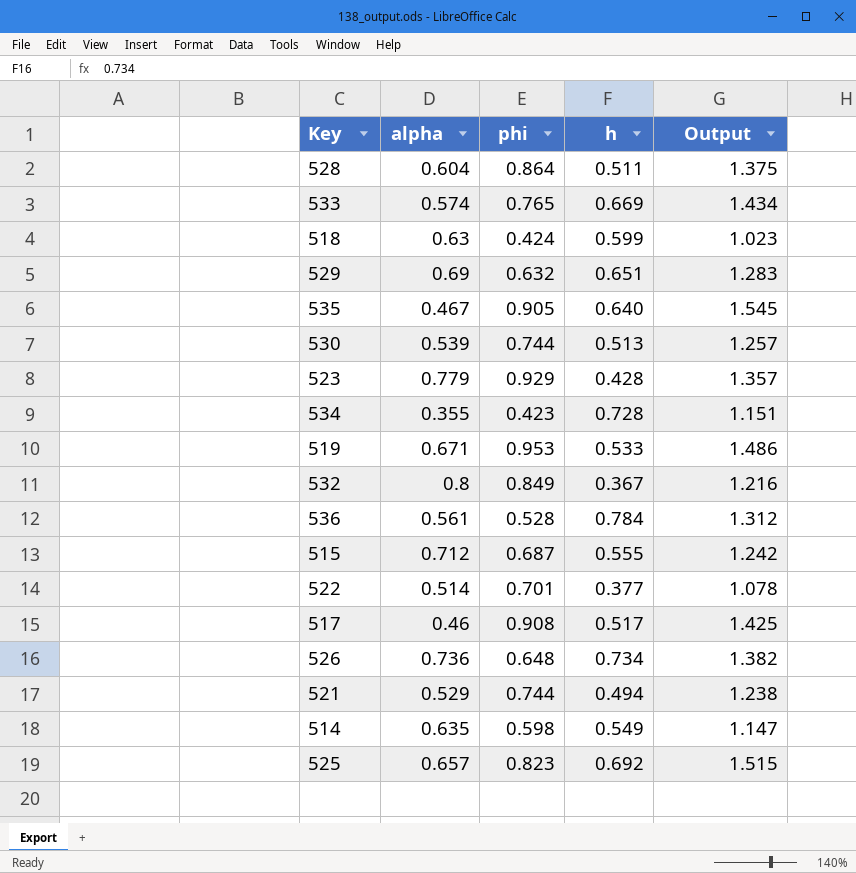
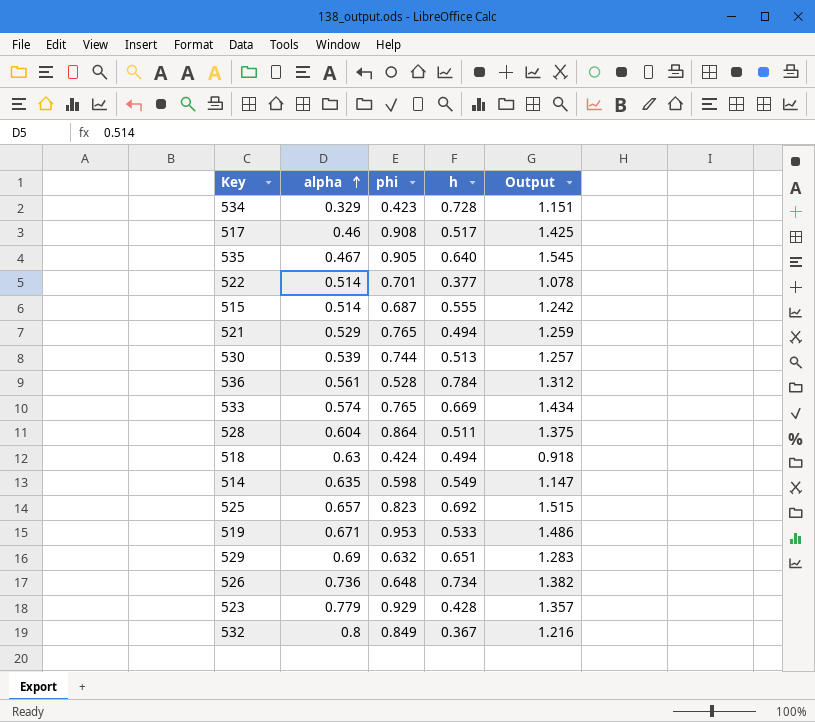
row order: none -> alpha ascending
534 | alpha: 0.355 -> 0.329
515 | alpha: 0.712 -> 0.514
521 | phi: 0.744 -> 0.765
521 | Output: 1.238 -> 1.259
518 | h: 0.599 -> 0.494
518 | Output: 1.023 -> 0.918

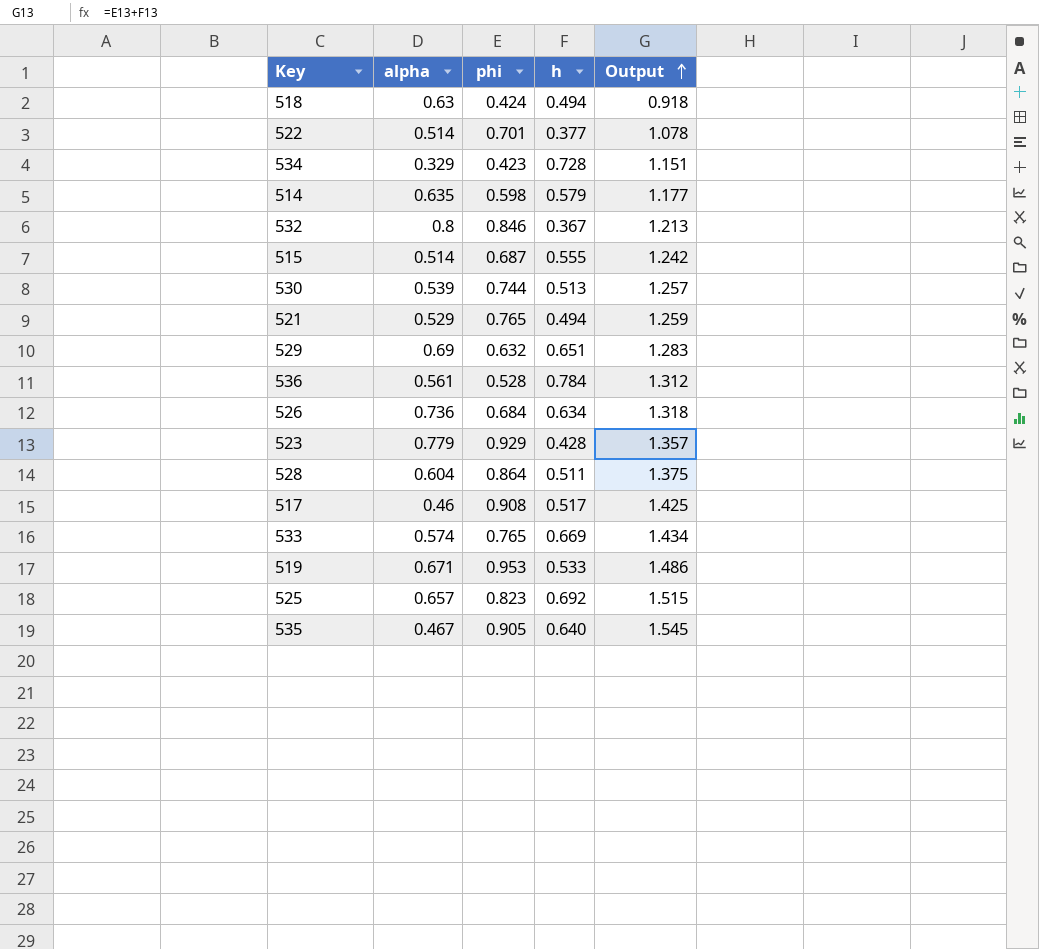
row order: alpha ascending -> Output ascending
514 | h: 0.549 -> 0.579
514 | Output: 1.147 -> 1.177
532 | phi: 0.849 -> 0.846
532 | Output: 1.216 -> 1.213
526 | phi: 0.648 -> 0.684
526 | h: 0.734 -> 0.634
526 | Output: 1.382 -> 1.318

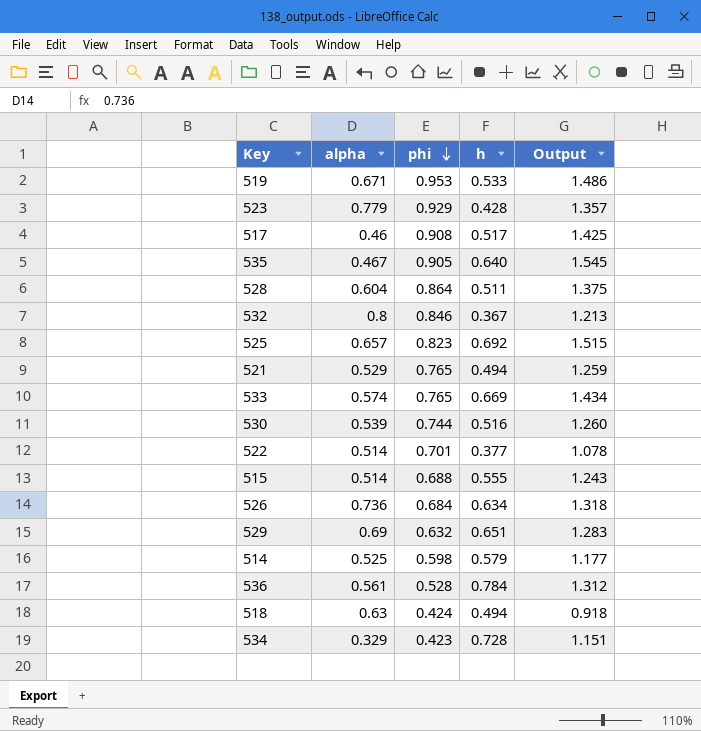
row order: Output ascending -> phi descending
530 | h: 0.513 -> 0.516
530 | Output: 1.257 -> 1.260
515 | phi: 0.687 -> 0.688
515 | Output: 1.242 -> 1.243
514 | alpha: 0.635 -> 0.525

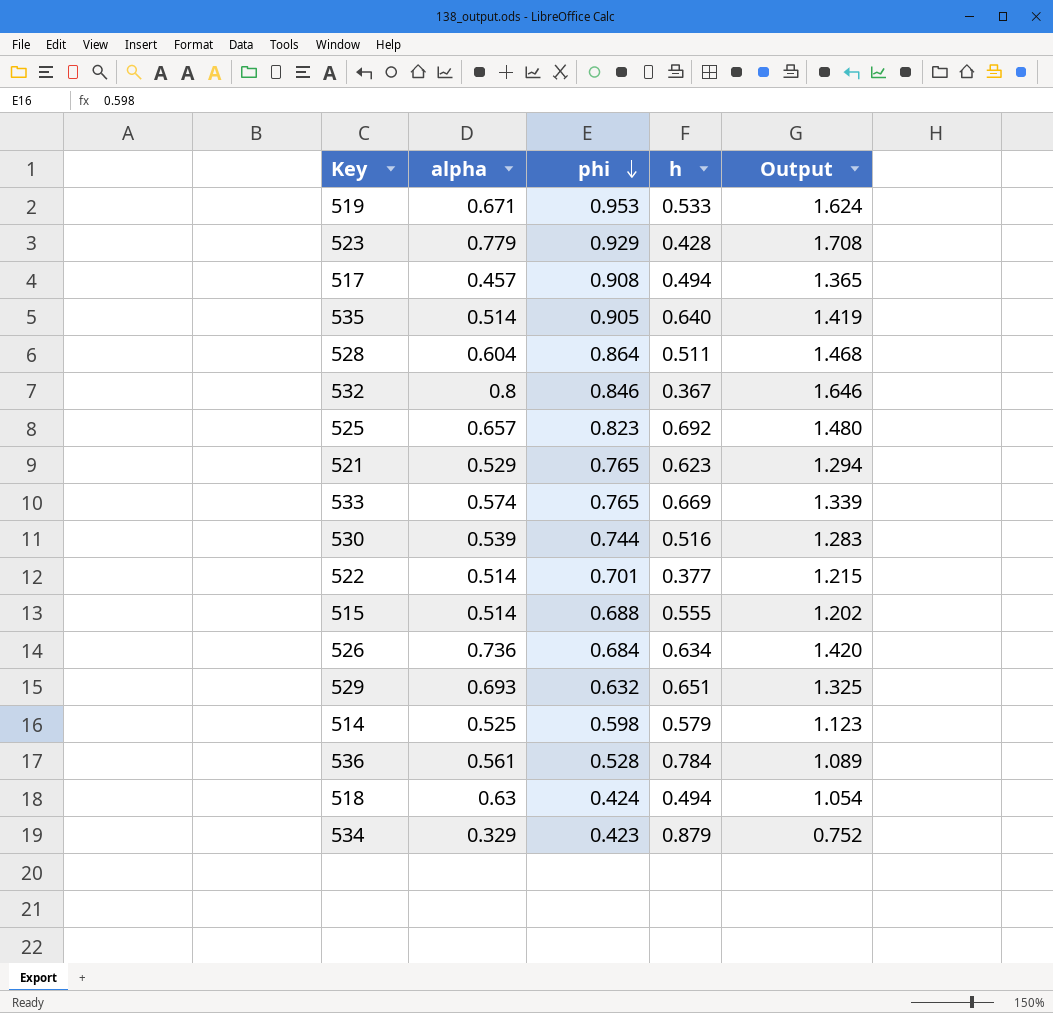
column Output | formula: [phi] + [h] -> [alpha] + [phi]
517 | alpha: 0.46 -> 0.457
517 | h: 0.517 -> 0.494
535 | alpha: 0.467 -> 0.514
521 | h: 0.494 -> 0.623
529 | alpha: 0.69 -> 0.693
534 | h: 0.728 -> 0.879

